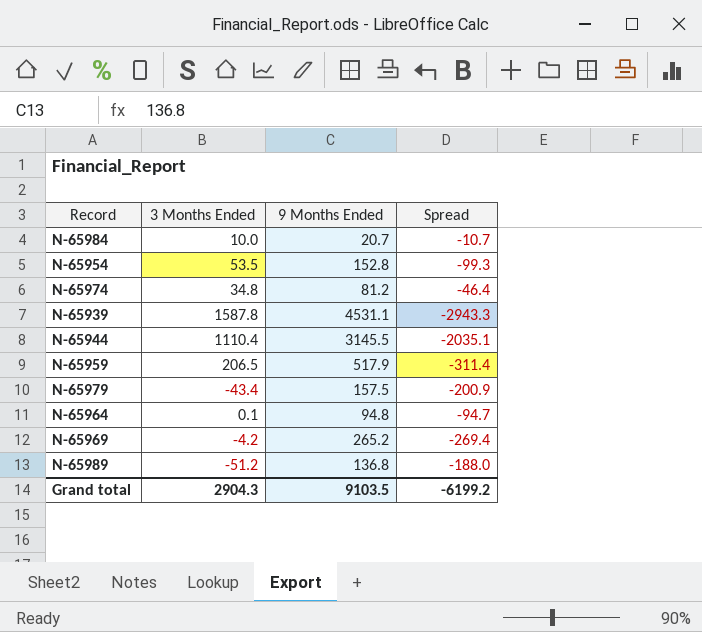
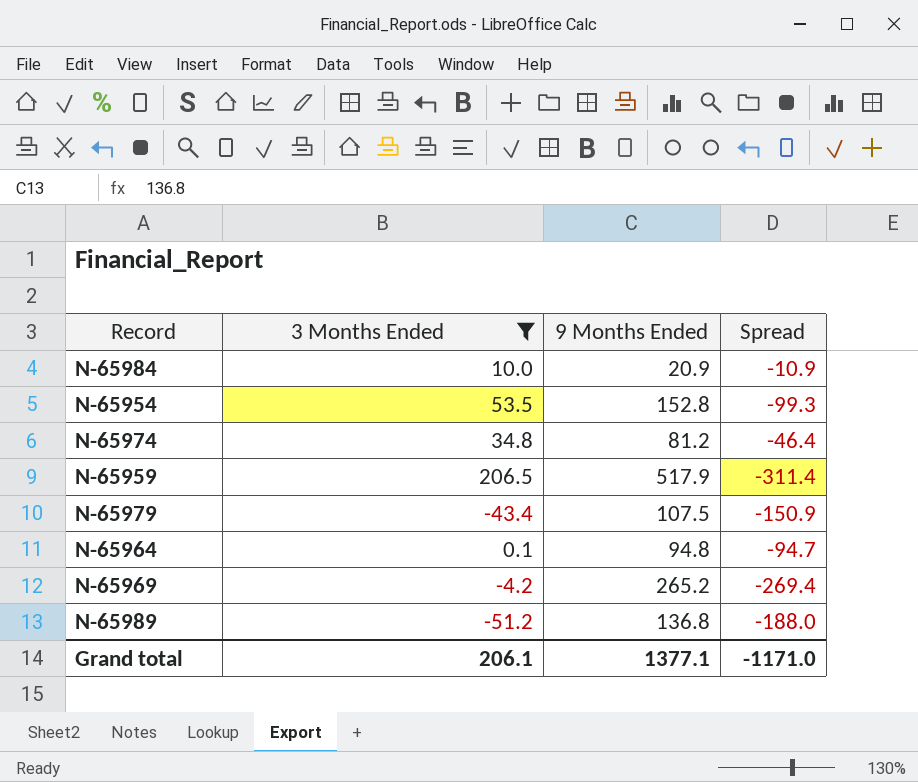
filter: none -> 3 Months Ended <= 206.5
N-65984 | 9 Months Ended: 20.7 -> 20.9
N-65984 | Spread: -10.7 -> -10.9
N-65979 | 9 Months Ended: 157.5 -> 107.5
N-65979 | Spread: -200.9 -> -150.9
Grand total | 3 Months Ended: 2904.3 -> 206.1
Grand total | 9 Months Ended: 9103.5 -> 1377.1
Grand total | Spread: -6199.2 -> -1171.0

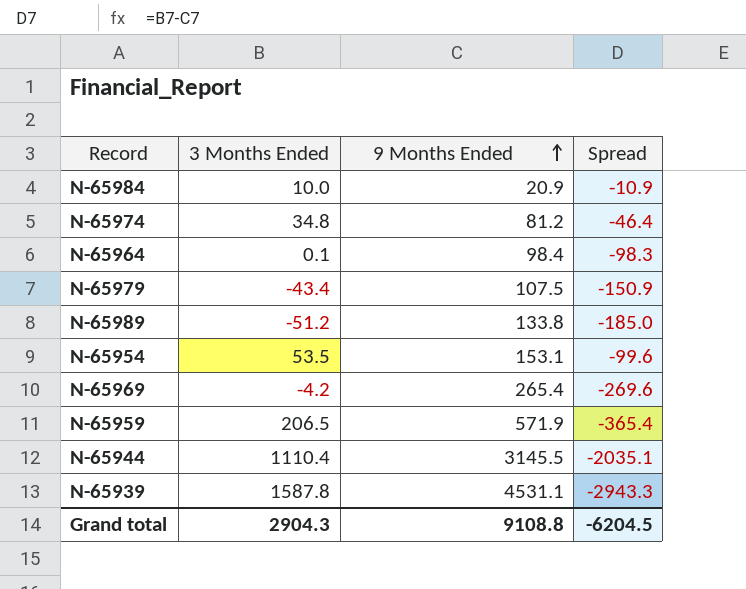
filter: 3 Months Ended <= 206.5 -> none
row order: none -> 9 Months Ended ascending
N-65964 | 9 Months Ended: 94.8 -> 98.4
N-65964 | Spread: -94.7 -> -98.3
N-65989 | 9 Months Ended: 136.8 -> 133.8
N-65989 | Spread: -188.0 -> -185.0
N-65954 | 9 Months Ended: 152.8 -> 153.1
N-65954 | Spread: -99.3 -> -99.6
N-65969 | 9 Months Ended: 265.2 -> 265.4
N-65969 | Spread: -269.4 -> -269.6
N-65959 | 9 Months Ended: 517.9 -> 571.9
N-65959 | Spread: -311.4 -> -365.4
Grand total | 3 Months Ended: 206.1 -> 2904.3
Grand total | 9 Months Ended: 1377.1 -> 9108.8
Grand total | Spread: -1171.0 -> -6204.5

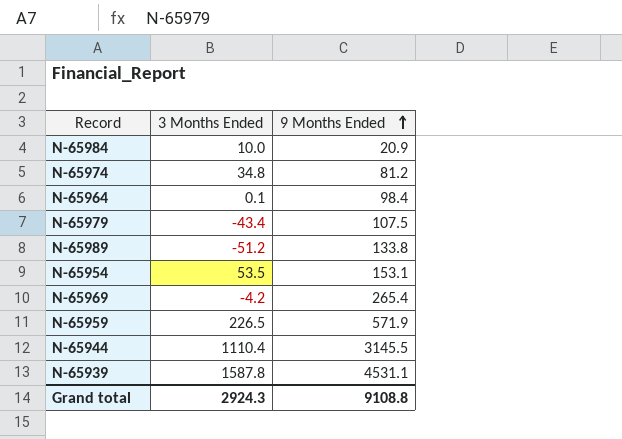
column Spread | formula: [3 Months Ended] - [9 Months Ended] -> none
N-65959 | 3 Months Ended: 206.5 -> 226.5
Grand total | 3 Months Ended: 2904.3 -> 2924.3

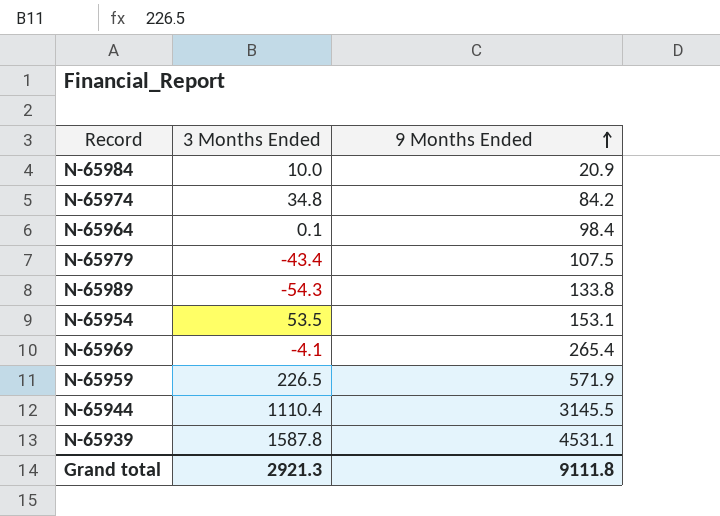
N-65974 | 9 Months Ended: 81.2 -> 84.2
N-65989 | 3 Months Ended: -51.2 -> -54.3
N-65969 | 3 Months Ended: -4.2 -> -4.1
Grand total | 3 Months Ended: 2924.3 -> 2921.3
Grand total | 9 Months Ended: 9108.8 -> 9111.8

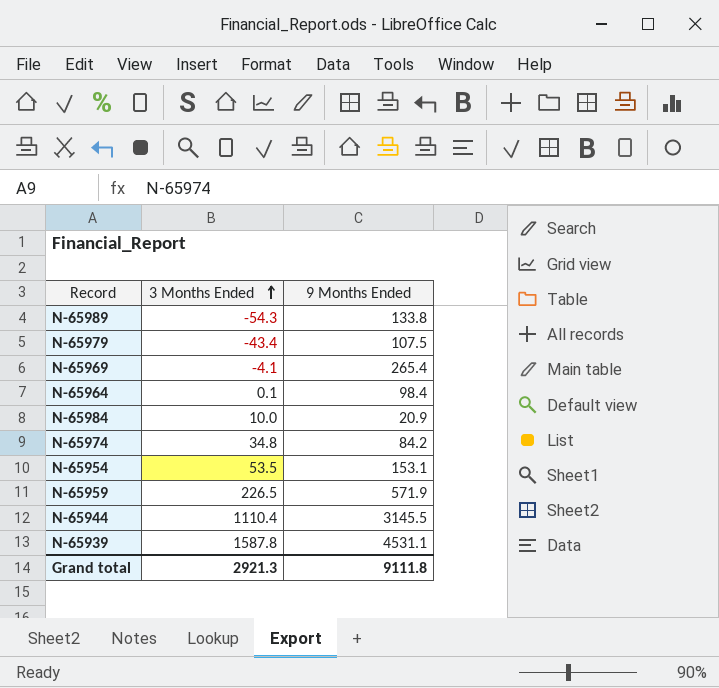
row order: 9 Months Ended ascending -> 3 Months Ended ascending

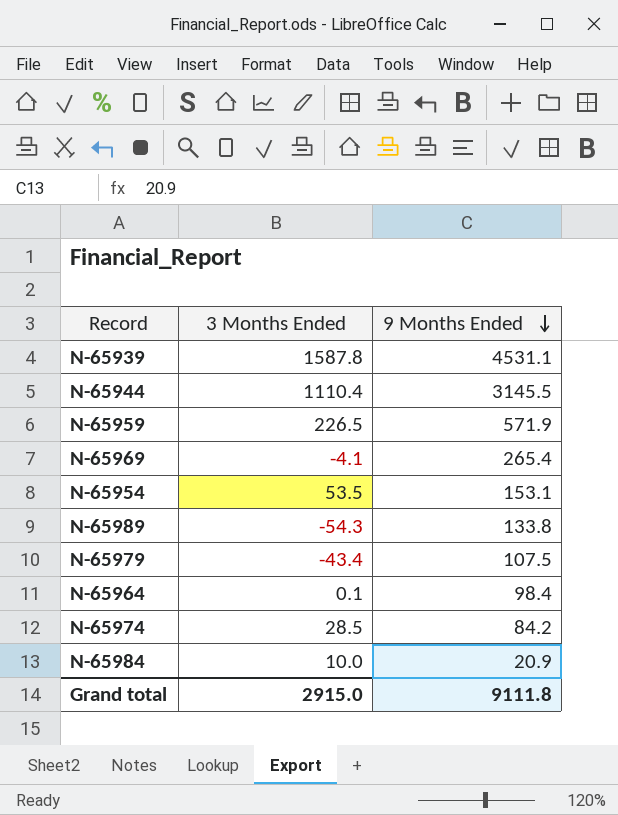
row order: 3 Months Ended ascending -> 9 Months Ended descending
N-65974 | 3 Months Ended: 34.8 -> 28.5
Grand total | 3 Months Ended: 2921.3 -> 2915.0

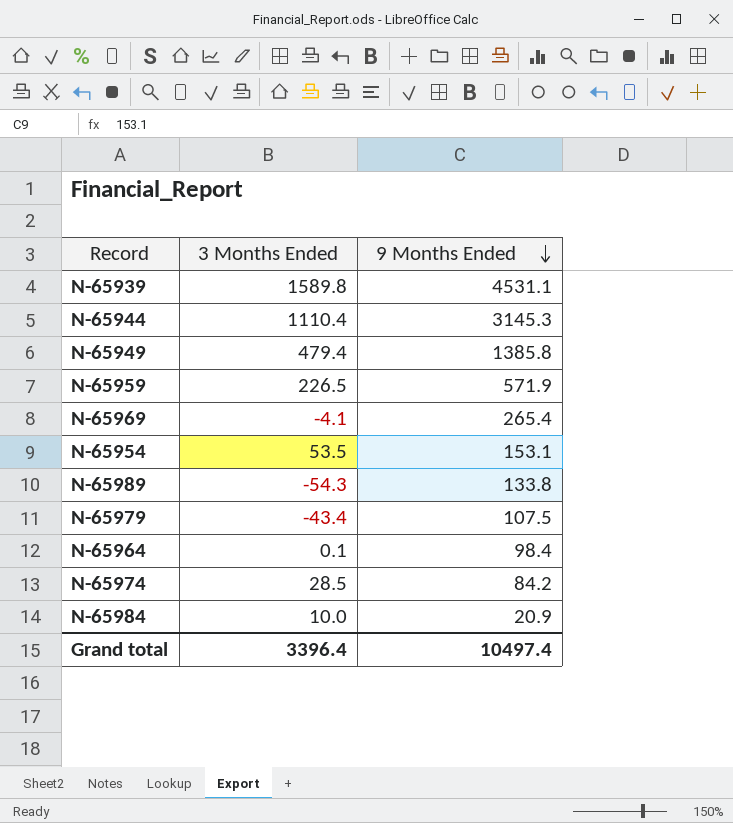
N-65939 | 3 Months Ended: 1587.8 -> 1589.8
N-65944 | 9 Months Ended: 3145.5 -> 3145.3
row N-65949: none -> 479.4 | 1385.8
Grand total | 3 Months Ended: 2915.0 -> 3396.4
Grand total | 9 Months Ended: 9111.8 -> 10497.4

